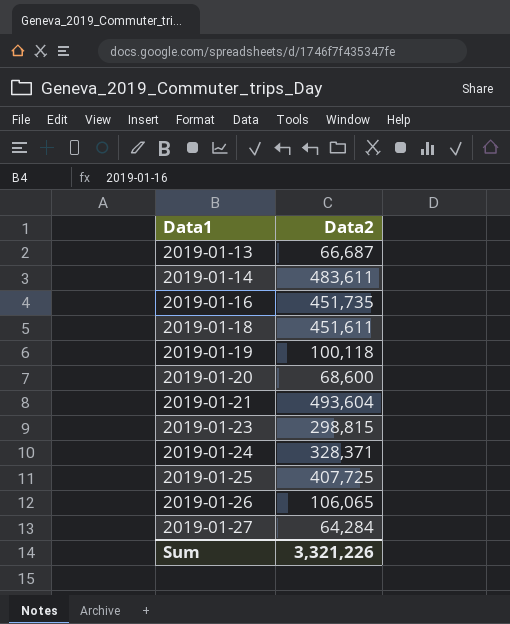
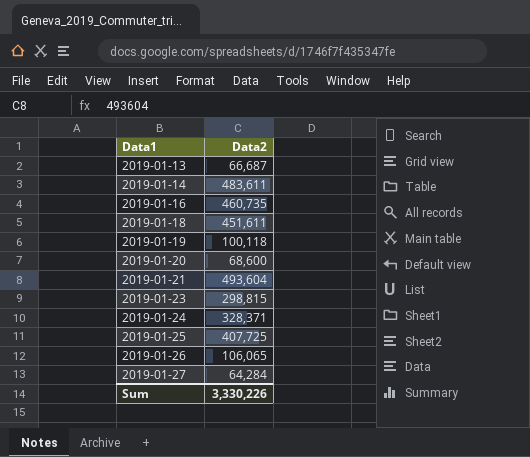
2019-01-16 | Data2: 451,735 -> 460,735
Sum | Data2: 3,321,226 -> 3,330,226

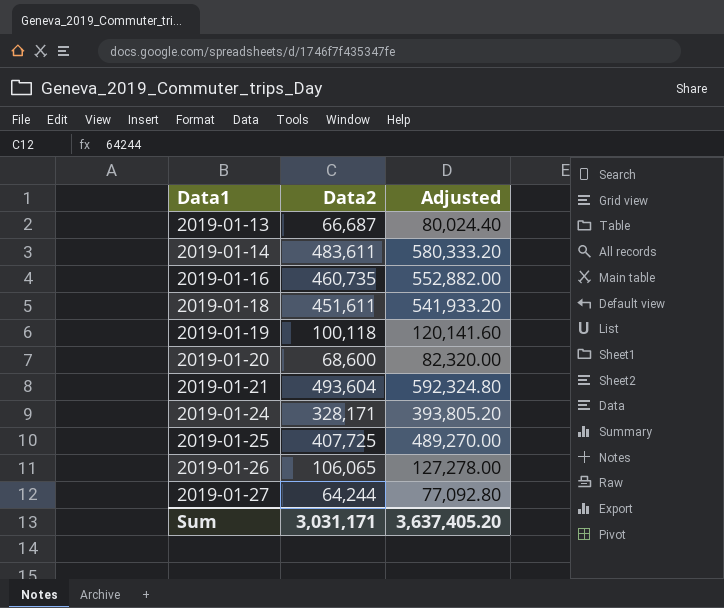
column Adjusted | formula: none -> [Data2] * 1.2
row 2019-01-23: 298,815 -> none
2019-01-24 | Data2: 328,371 -> 328,171
2019-01-27 | Data2: 64,284 -> 64,244
Sum | Data2: 3,330,226 -> 3,031,171

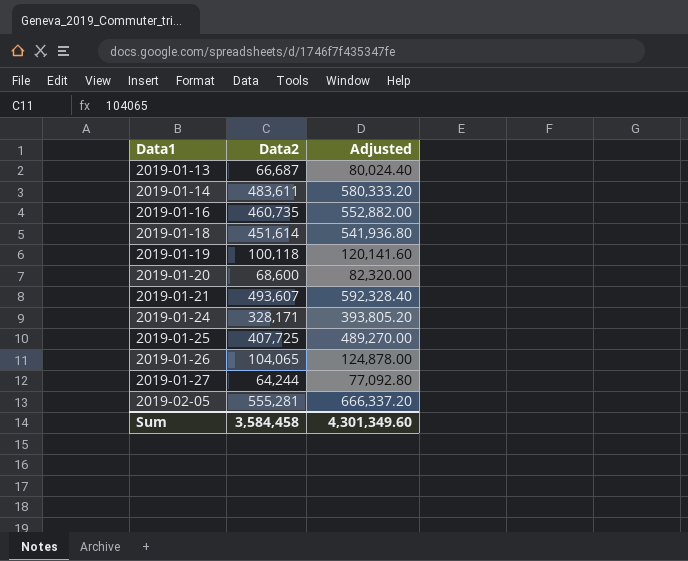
2019-01-18 | Data2: 451,611 -> 451,614
2019-01-18 | Adjusted: 541,933.20 -> 541,936.80
2019-01-21 | Data2: 493,604 -> 493,607
2019-01-21 | Adjusted: 592,324.80 -> 592,328.40
2019-01-26 | Data2: 106,065 -> 104,065
2019-01-26 | Adjusted: 127,278.00 -> 124,878.00
row 2019-02-05: none -> 555,281 | 666,337.20
Sum | Data2: 3,031,171 -> 3,584,458
Sum | Adjusted: 3,637,405.20 -> 4,301,349.60

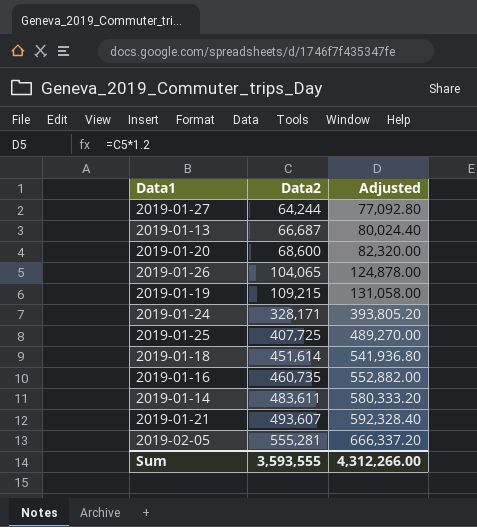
row order: Data1 ascending -> Data2 ascending
2019-01-19 | Data2: 100,118 -> 109,215
2019-01-19 | Adjusted: 120,141.60 -> 131,058.00
Sum | Data2: 3,584,458 -> 3,593,555
Sum | Adjusted: 4,301,349.60 -> 4,312,266.00

